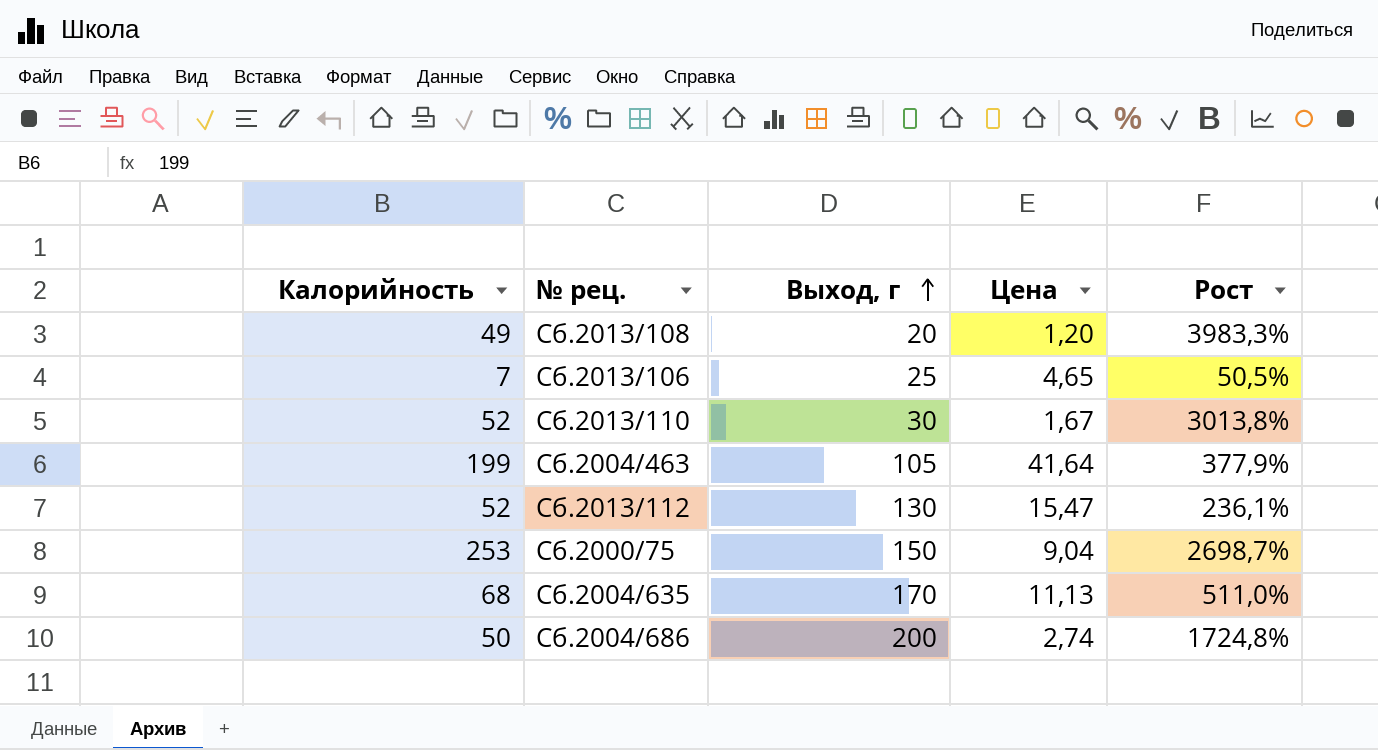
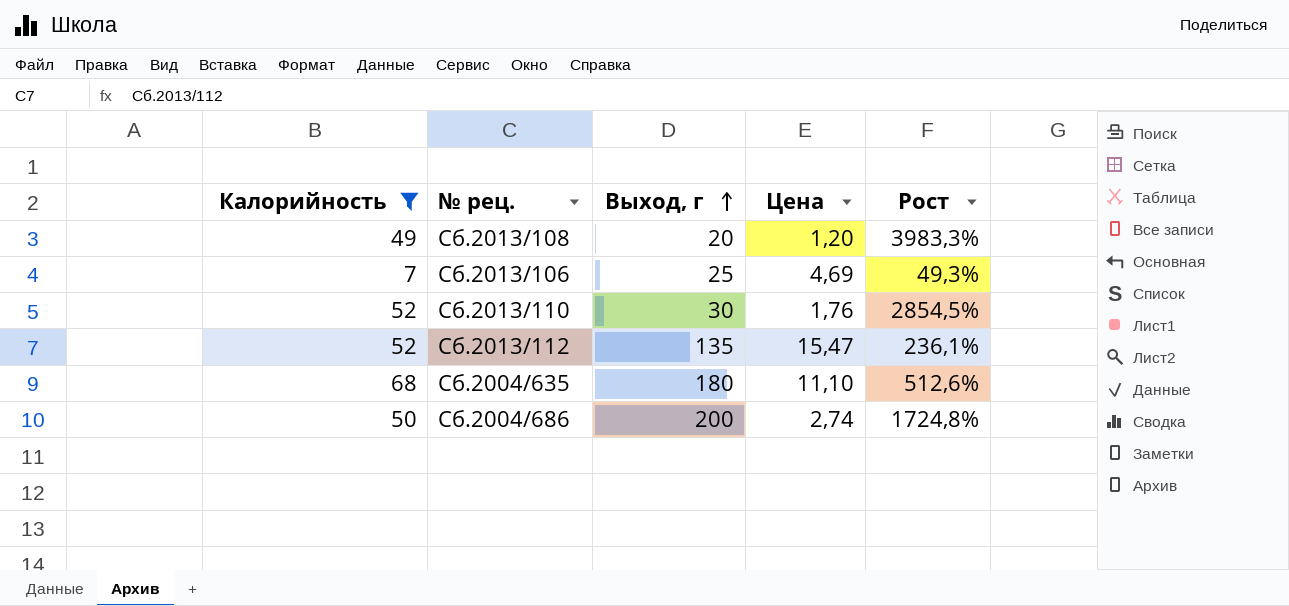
filter: none -> Калорийность <= 68
Сб.2013/106 | Цена: 4,65 -> 4,69
Сб.2013/106 | Рост: 50,5% -> 49,3%
Сб.2013/110 | Цена: 1,67 -> 1,76
Сб.2013/110 | Рост: 3013,8% -> 2854,5%
Сб.2013/112 | Выход, г: 130 -> 135
Сб.2004/635 | Выход, г: 170 -> 180
Сб.2004/635 | Цена: 11,13 -> 11,10
Сб.2004/635 | Рост: 511,0% -> 512,6%

